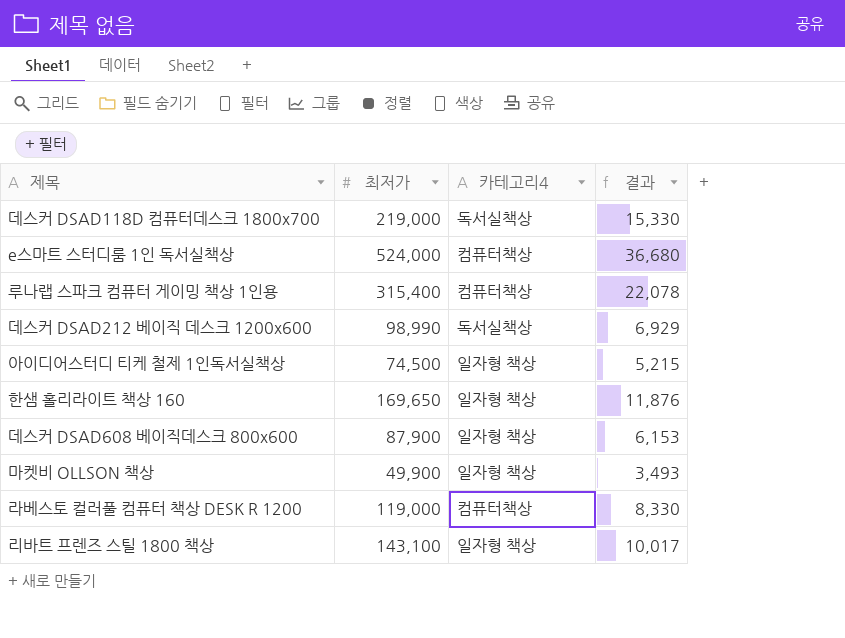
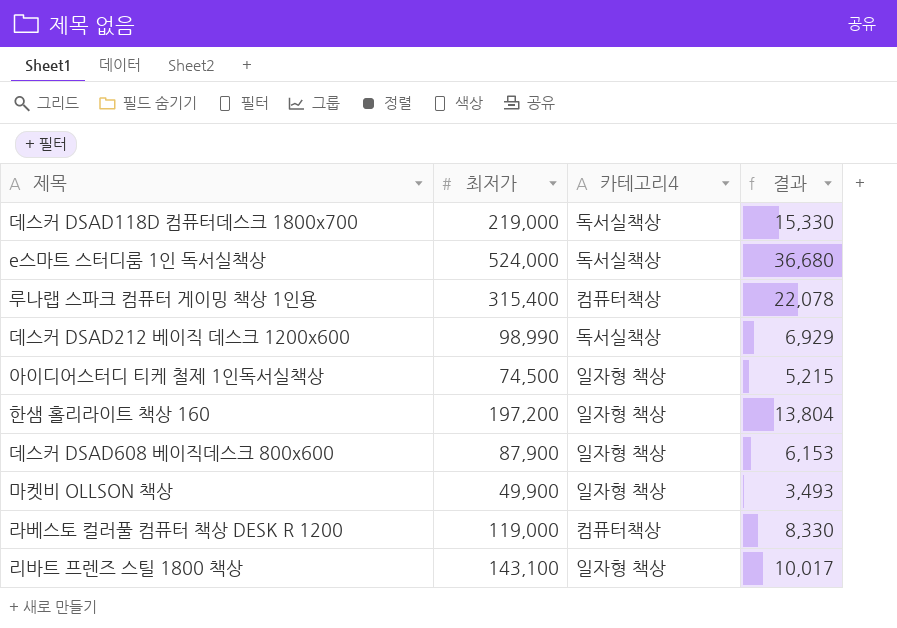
e스마트 스터디룸 1인 독서실책상 | 카테고리4: 컴퓨터책상 -> 독서실책상
한샘 홀리라이트 책상 160 | 최저가: 169,650 -> 197,200
한샘 홀리라이트 책상 160 | 결과: 11,876 -> 13,804

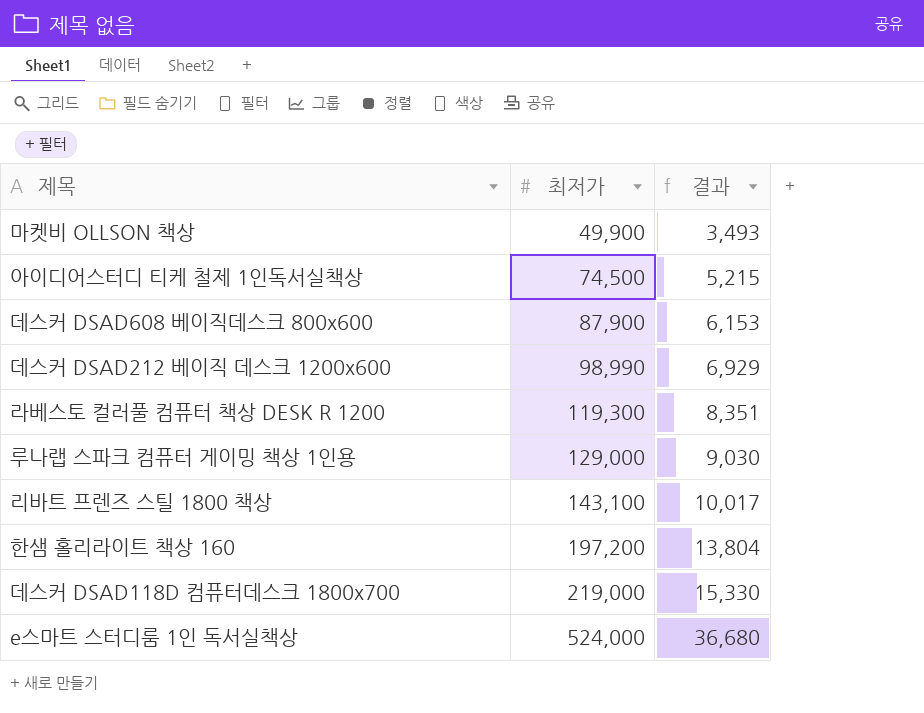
row order: none -> 최저가 ascending
column 카테고리4 | position: 3 -> none
라베스토 컬러풀 컴퓨터 책상 DESK R 1200 | 최저가: 119,000 -> 119,300
라베스토 컬러풀 컴퓨터 책상 DESK R 1200 | 결과: 8,330 -> 8,351
루나랩 스파크 컴퓨터 게이밍 책상 1인용 | 최저가: 315,400 -> 129,000
루나랩 스파크 컴퓨터 게이밍 책상 1인용 | 결과: 22,078 -> 9,030

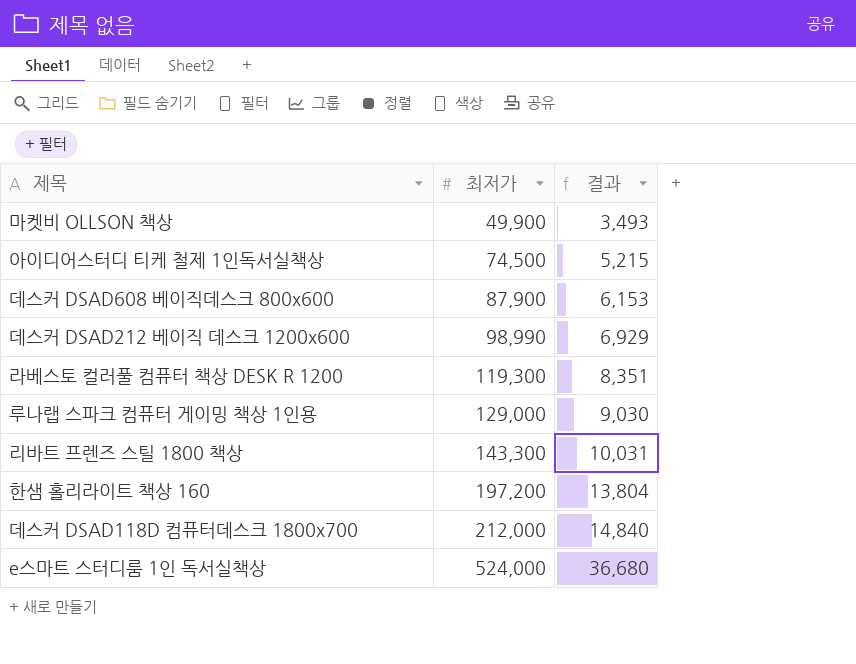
리바트 프렌즈 스틸 1800 책상 | 최저가: 143,100 -> 143,300
리바트 프렌즈 스틸 1800 책상 | 결과: 10,017 -> 10,031
데스커 DSAD118D 컴퓨터데스크 1800x700 | 최저가: 219,000 -> 212,000
데스커 DSAD118D 컴퓨터데스크 1800x700 | 결과: 15,330 -> 14,840

